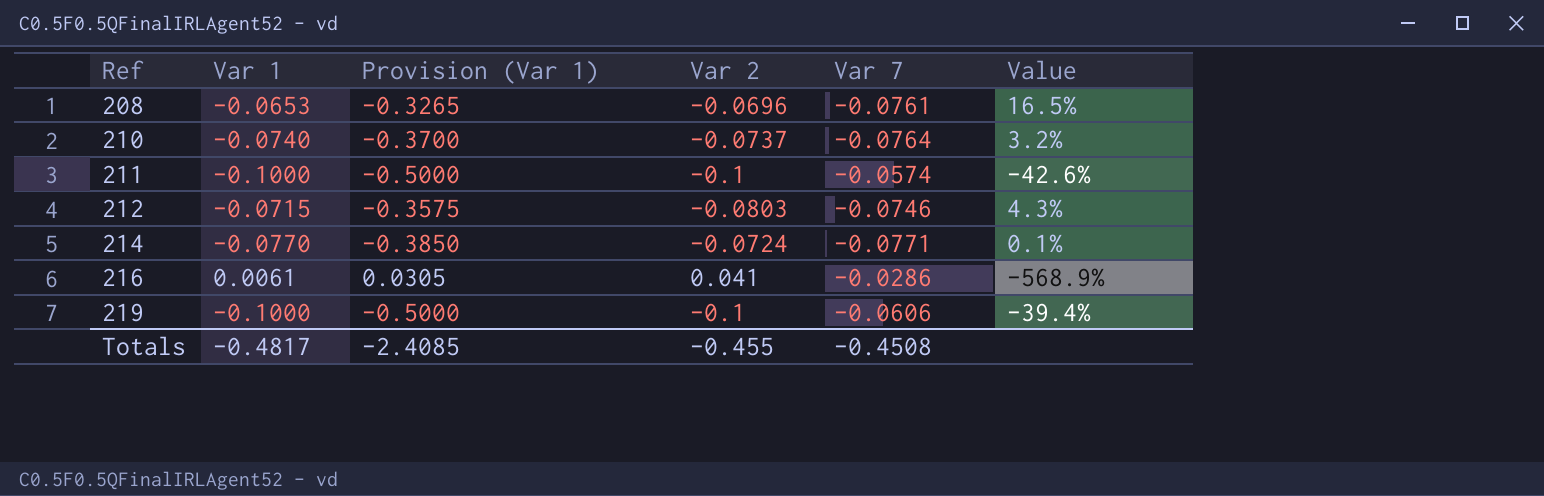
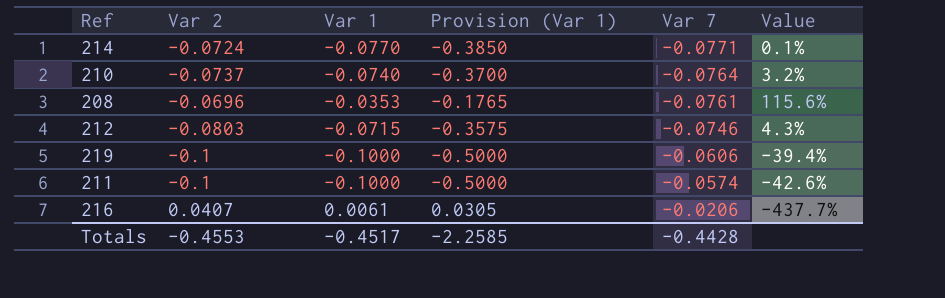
row order: Ref ascending -> Var 7 ascending
column Var 2 | position: 4 -> 2
208 | Var 1: -0.0653 -> -0.0353
208 | Provision (Var 1): -0.3265 -> -0.1765
208 | Value: 16.5% -> 115.6%
216 | Var 2: 0.041 -> 0.0407
216 | Var 7: -0.0286 -> -0.0206
216 | Value: -568.9% -> -437.7%
Totals | Var 2: -0.455 -> -0.4553
Totals | Var 1: -0.4817 -> -0.4517
Totals | Provision (Var 1): -2.4085 -> -2.2585
Totals | Var 7: -0.4508 -> -0.4428

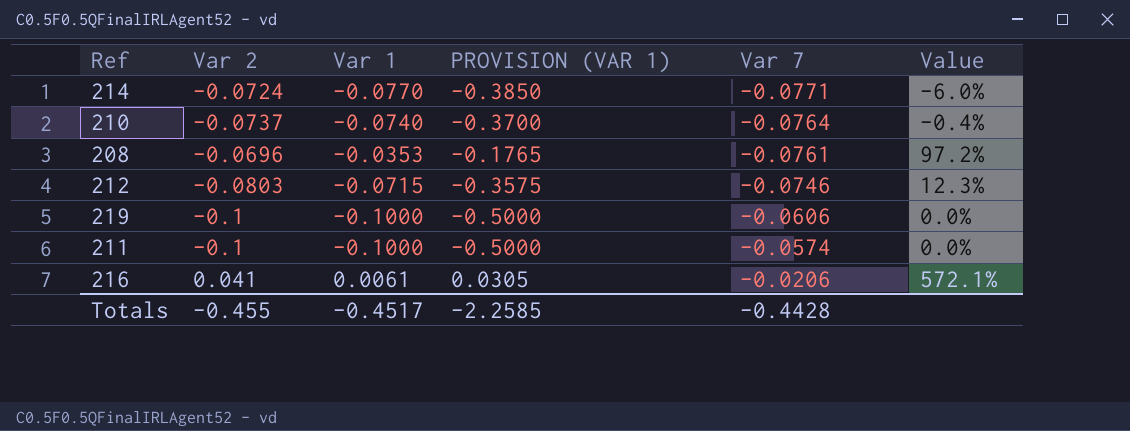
column name: Provision (Var 1) -> PROVISION (VAR 1)
column Value | formula: ([Var 7] - [Var 1]) / [Var 1] -> ([Var 2] - [Var 1]) / [Var 1]
216 | Var 2: 0.0407 -> 0.041
Totals | Var 2: -0.4553 -> -0.455

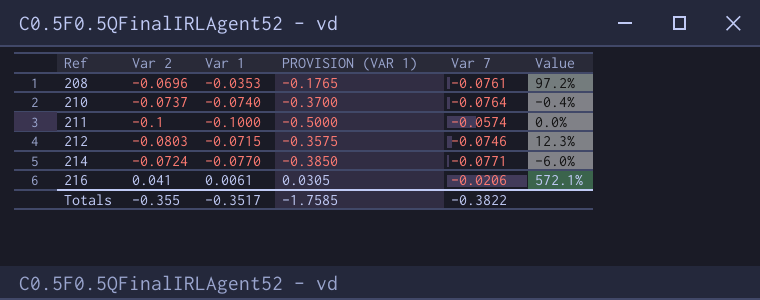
row order: Var 7 ascending -> Ref ascending
row 219: -0.1 | -0.1000 | -0.5000 | -0.0606 | 0.0% -> none
Totals | Var 2: -0.455 -> -0.355
Totals | Var 1: -0.4517 -> -0.3517
Totals | PROVISION (VAR 1): -2.2585 -> -1.7585
Totals | Var 7: -0.4428 -> -0.3822

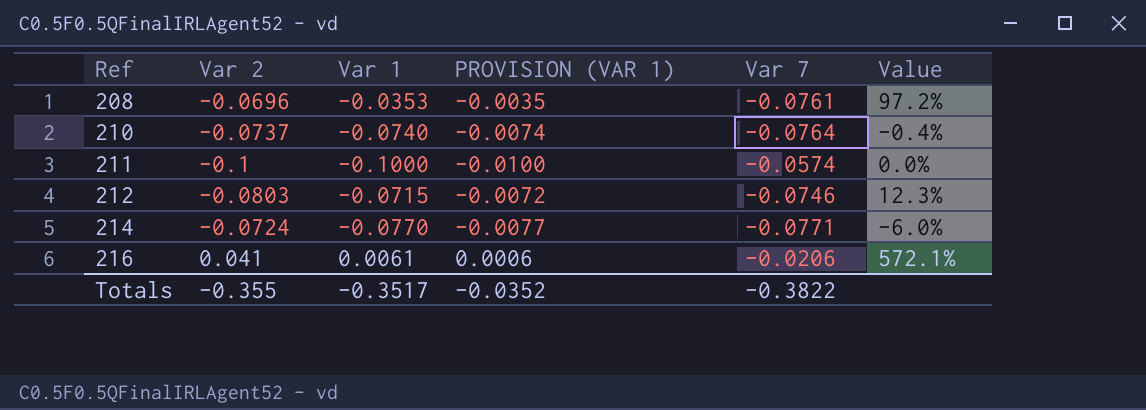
column PROVISION (VAR 1) | formula: [Var 1] * 5 -> [Var 1] * 0.1
Totals | PROVISION (VAR 1): -1.7585 -> -0.0352

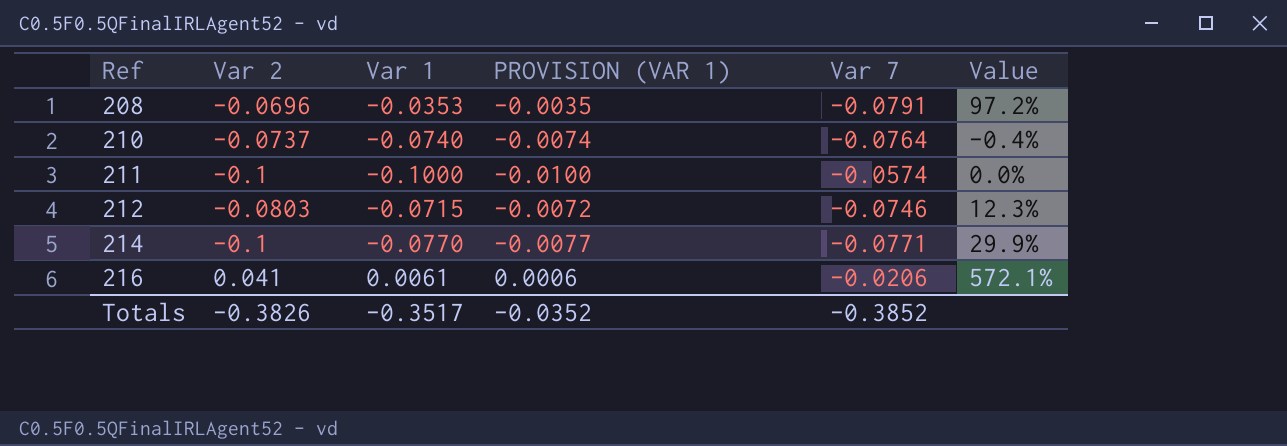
208 | Var 7: -0.0761 -> -0.0791
214 | Var 2: -0.0724 -> -0.1
214 | Value: -6.0% -> 29.9%
Totals | Var 2: -0.355 -> -0.3826
Totals | Var 7: -0.3822 -> -0.3852

